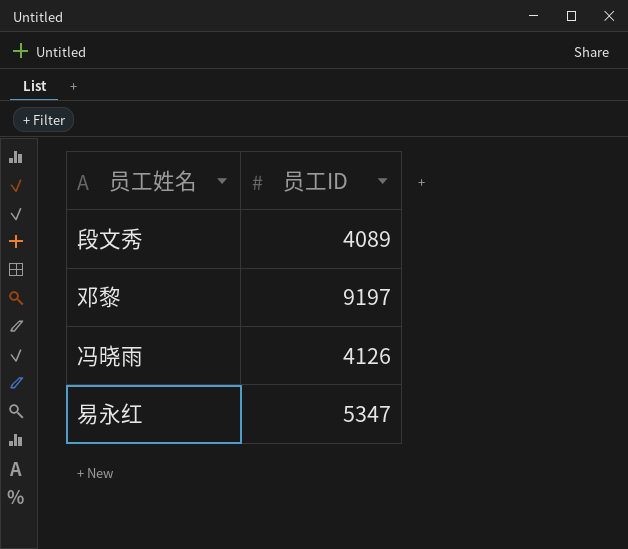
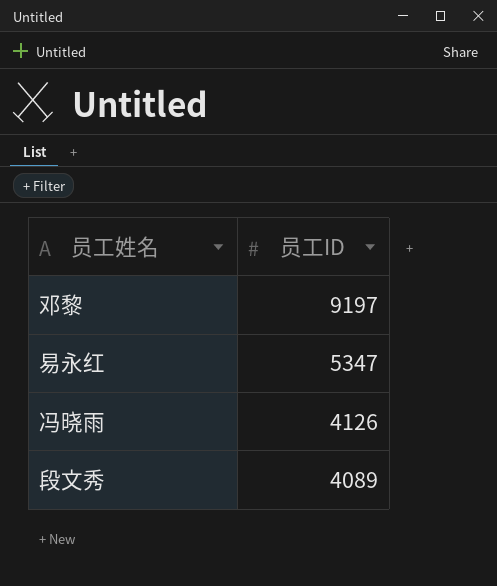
row order: none -> 员工ID descending

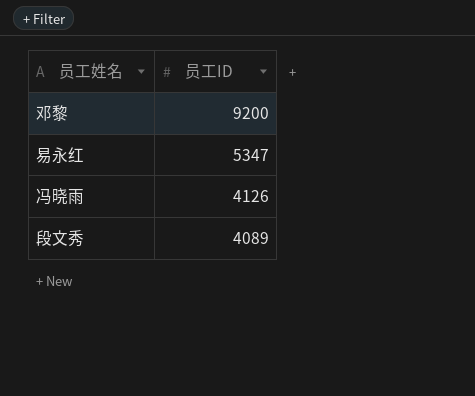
邓黎 | 员工ID: 9197 -> 9200

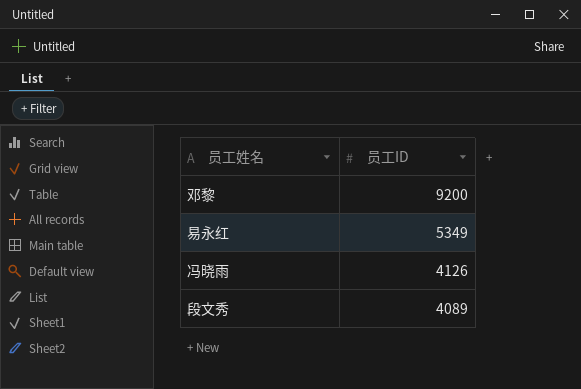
易永红 | 员工ID: 5347 -> 5349

